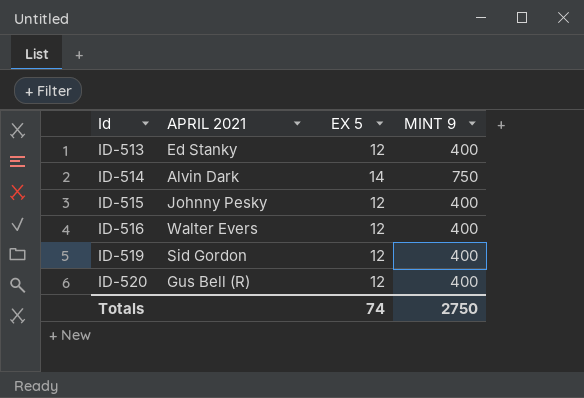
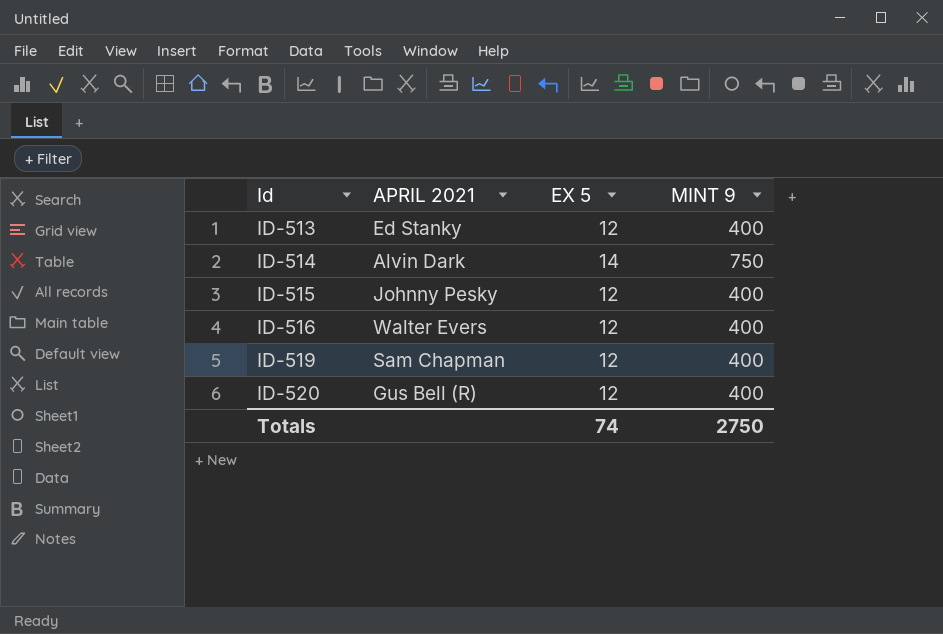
ID-519 | APRIL 2021: Sid Gordon -> Sam Chapman

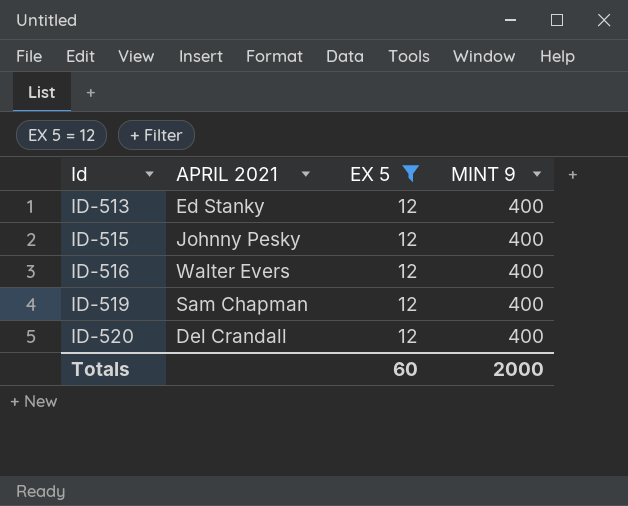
filter: none -> EX 5 = 12
ID-520 | APRIL 2021: Gus Bell (R) -> Del Crandall
Totals | EX 5: 74 -> 60
Totals | MINT 9: 2750 -> 2000

